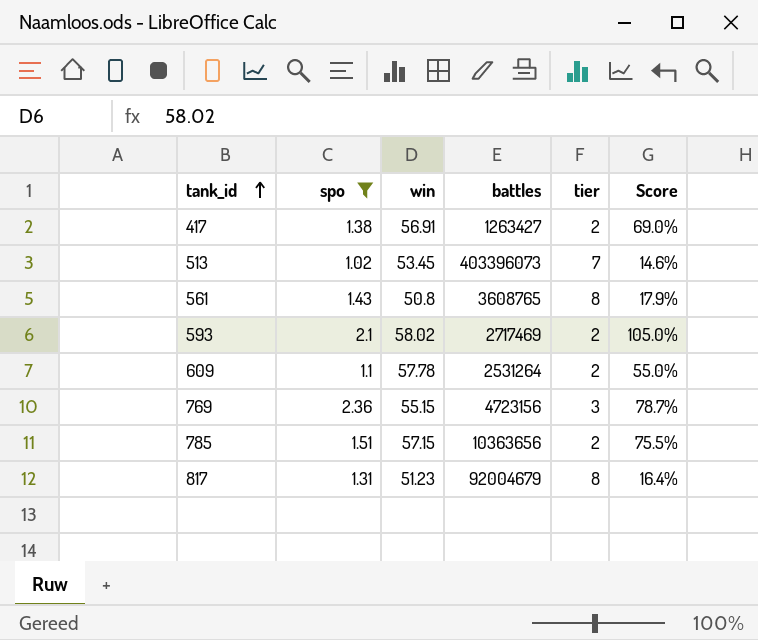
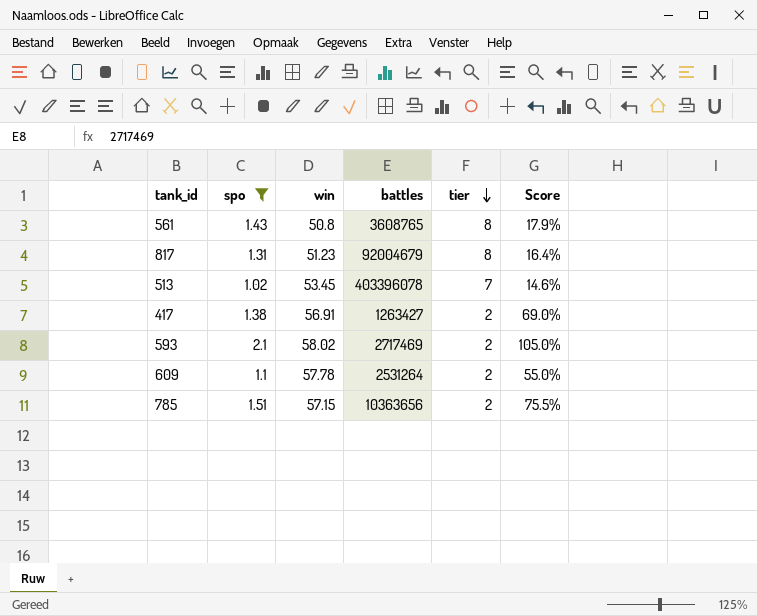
row order: tank_id ascending -> tier descending
row 769: 2.36 | 55.15 | 4723156 | 3 | 78.7% -> none
513 | battles: 403396073 -> 403396078

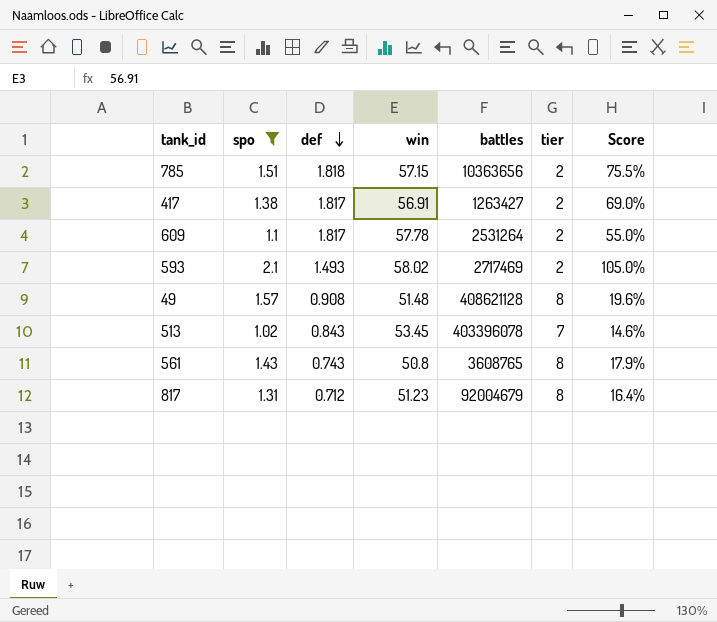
row order: tier descending -> def descending
column def | position: none -> 3
row 49: none -> 1.57 | 0.908 | 51.48 | 408621128 | 8 | 19.6%

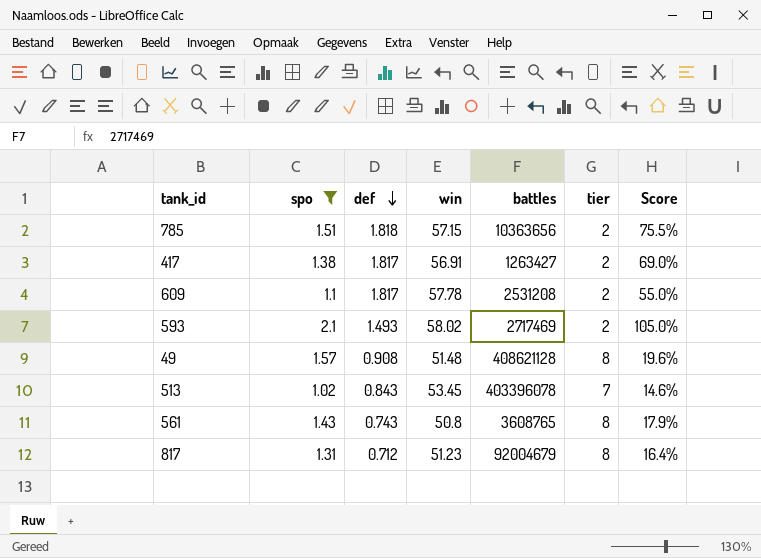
609 | battles: 2531264 -> 2531208

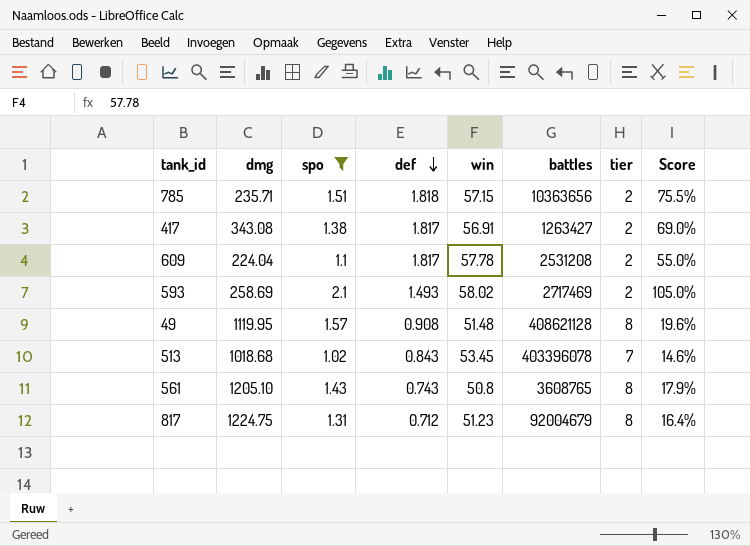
column dmg | position: none -> 2

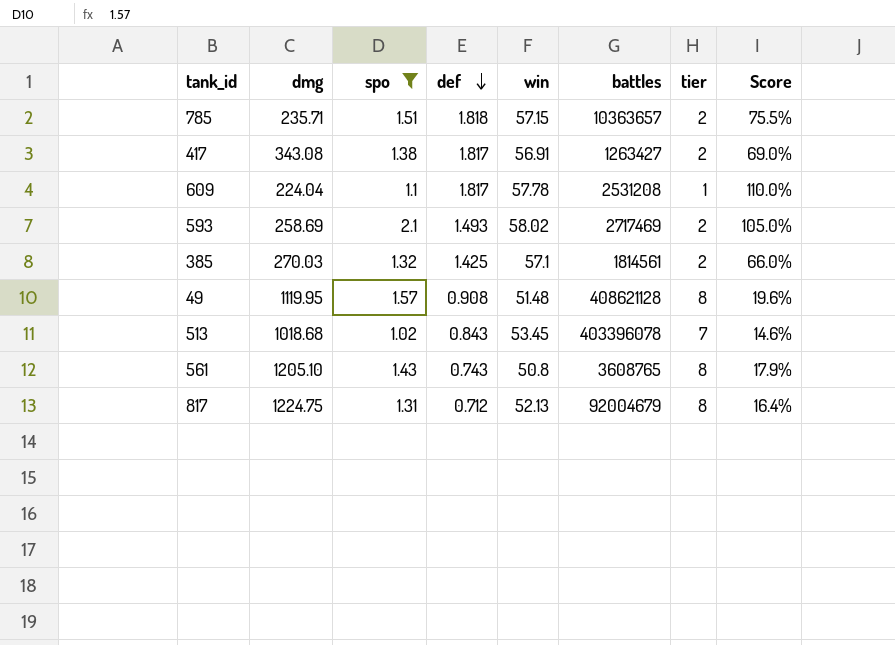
785 | battles: 10363656 -> 10363657
609 | tier: 2 -> 1
609 | Score: 55.0% -> 110.0%
row 385: none -> 270.03 | 1.32 | 1.425 | 57.1 | 1814561 | 2 | 66.0%
817 | win: 51.23 -> 52.13

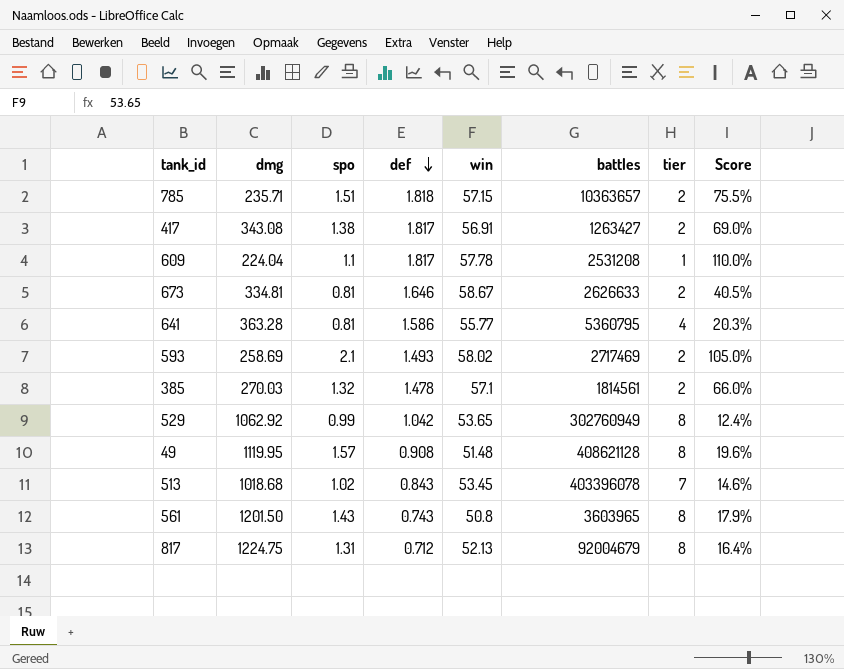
filter: spo >= 1.02 -> none
385 | def: 1.425 -> 1.478
561 | dmg: 1205.10 -> 1201.50
561 | battles: 3608765 -> 3603965

